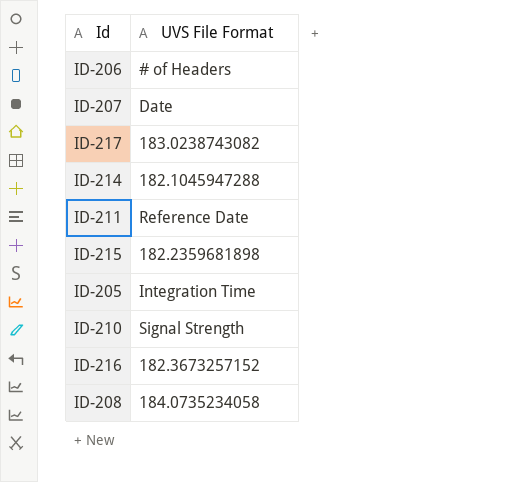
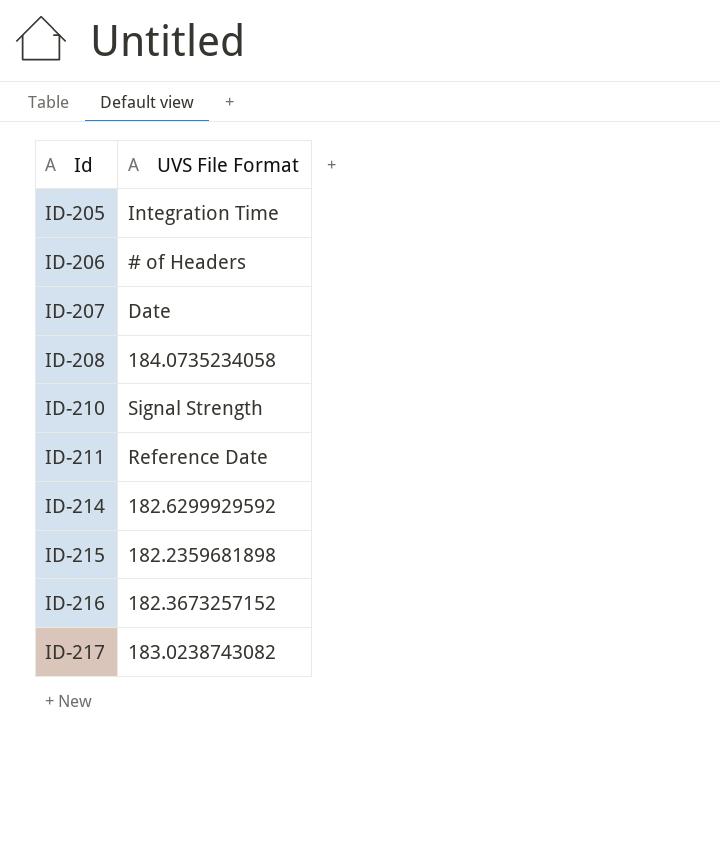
row order: none -> Id ascending
ID-214 | UVS File Format: 182.1045947288 -> 182.6299929592

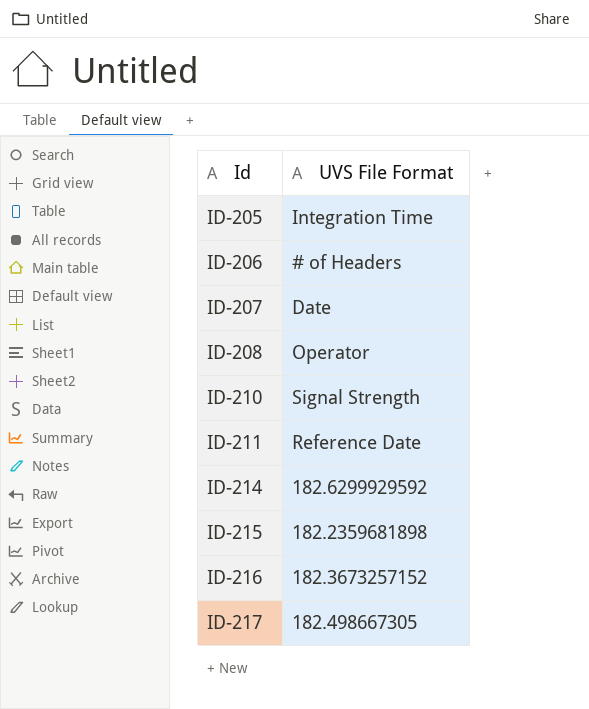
ID-208 | UVS File Format: 184.0735234058 -> Operator
ID-217 | UVS File Format: 183.0238743082 -> 182.498667305

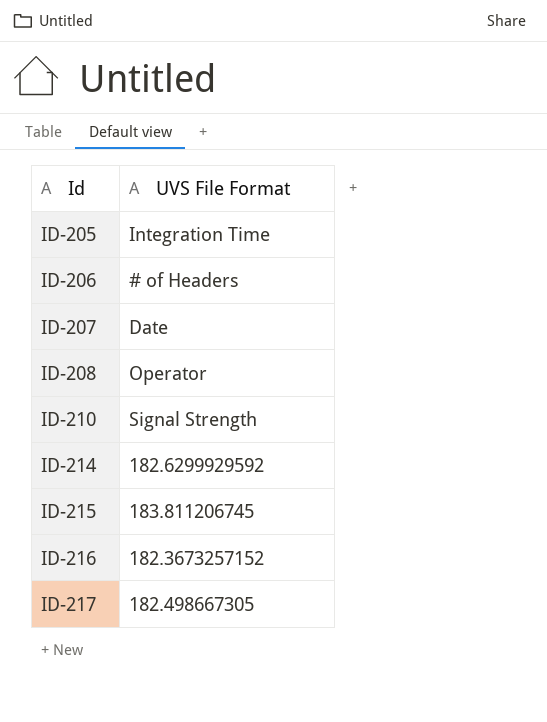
row ID-211: Reference Date -> none
ID-215 | UVS File Format: 182.2359681898 -> 183.811206745

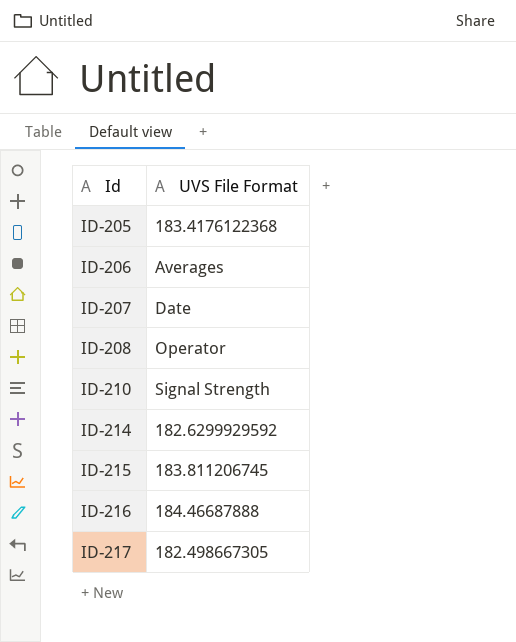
ID-205 | UVS File Format: Integration Time -> 183.4176122368
ID-206 | UVS File Format: # of Headers -> Averages
ID-216 | UVS File Format: 182.3673257152 -> 184.46687888

